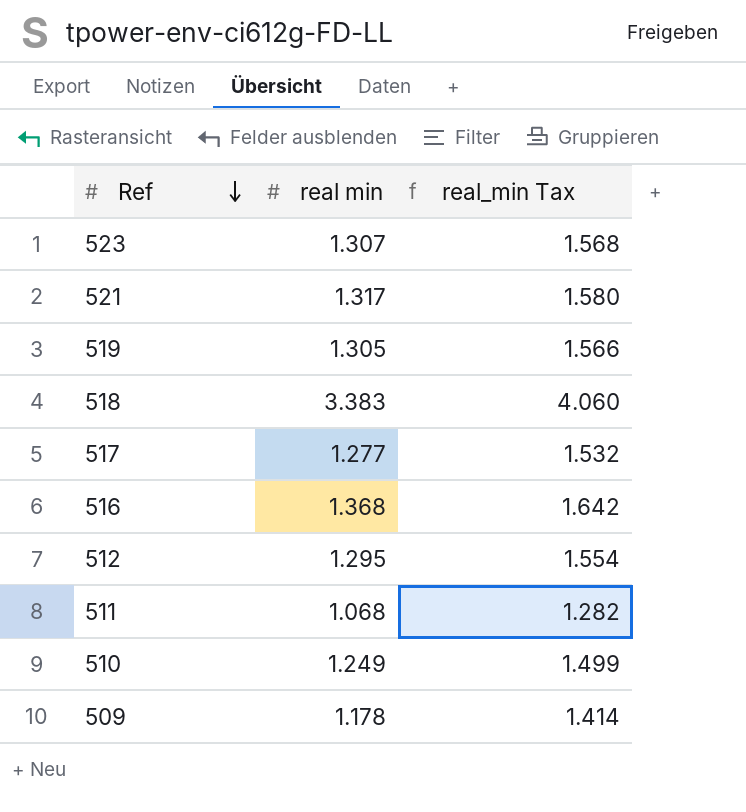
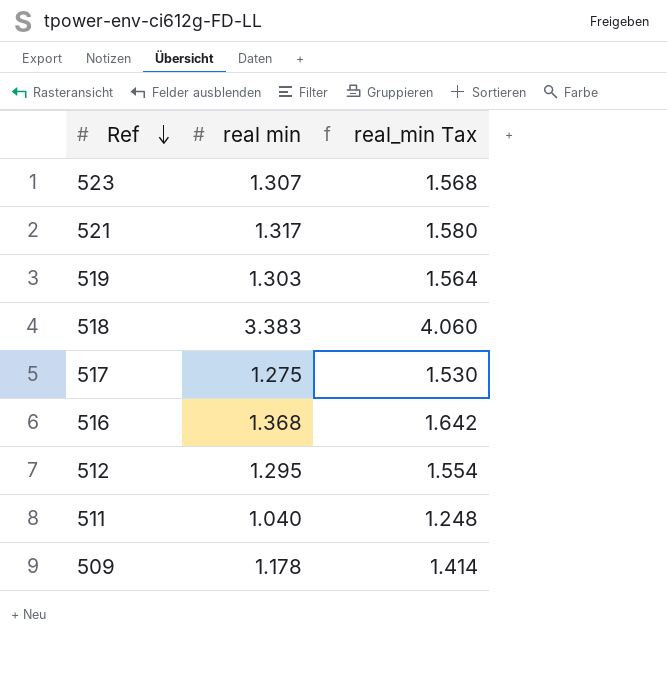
row 510: 1.249 | 1.499 -> none
519 | real min: 1.305 -> 1.303
519 | real_min Tax: 1.566 -> 1.564
517 | real min: 1.277 -> 1.275
517 | real_min Tax: 1.532 -> 1.530
511 | real min: 1.068 -> 1.040
511 | real_min Tax: 1.282 -> 1.248

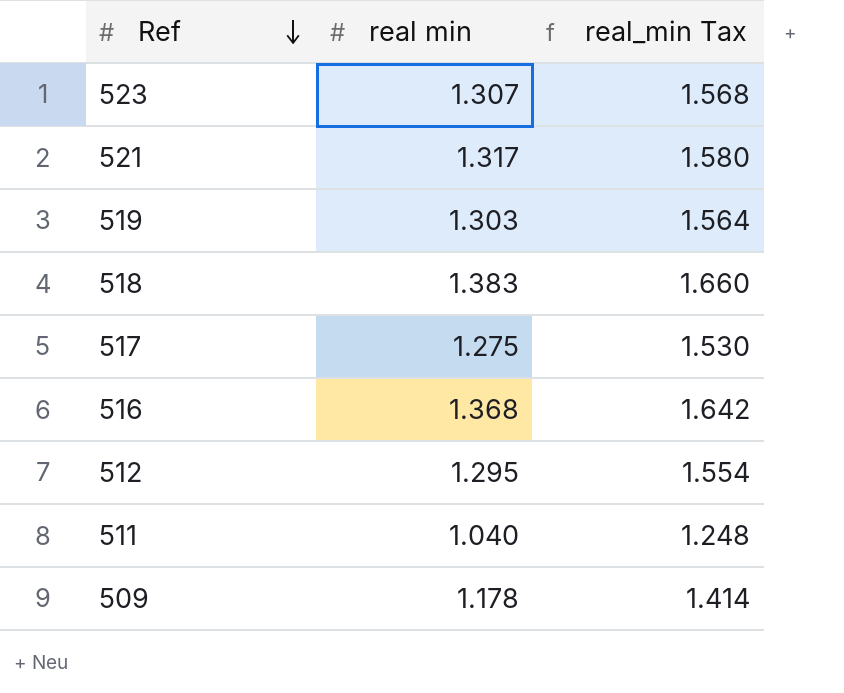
518 | real min: 3.383 -> 1.383
518 | real_min Tax: 4.060 -> 1.660

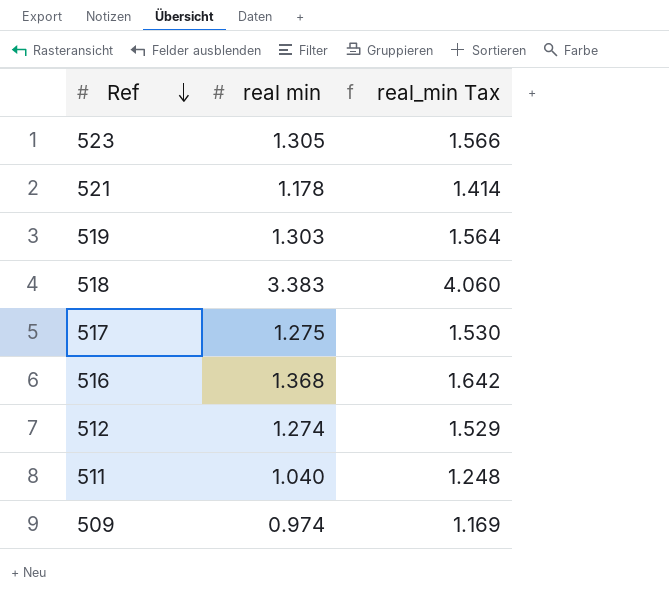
523 | real min: 1.307 -> 1.305
523 | real_min Tax: 1.568 -> 1.566
521 | real min: 1.317 -> 1.178
521 | real_min Tax: 1.580 -> 1.414
518 | real min: 1.383 -> 3.383
518 | real_min Tax: 1.660 -> 4.060
512 | real min: 1.295 -> 1.274
512 | real_min Tax: 1.554 -> 1.529
509 | real min: 1.178 -> 0.974
509 | real_min Tax: 1.414 -> 1.169

